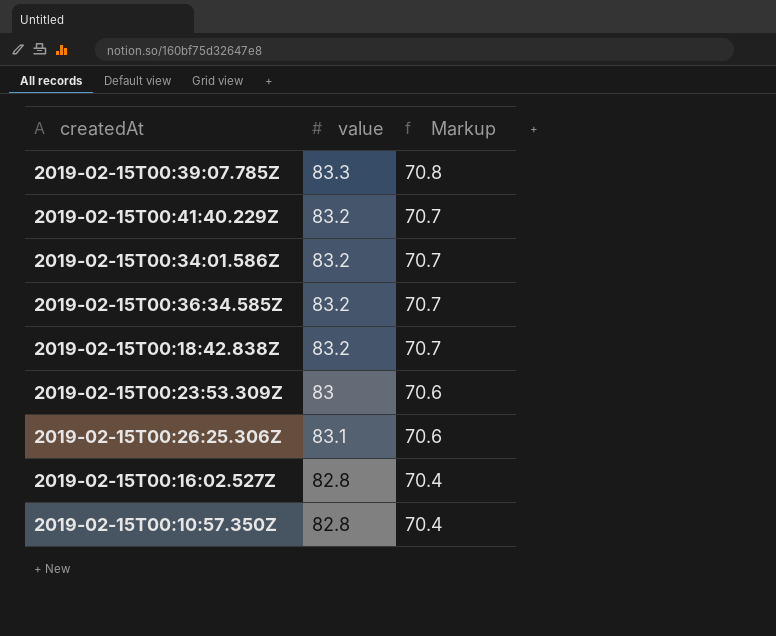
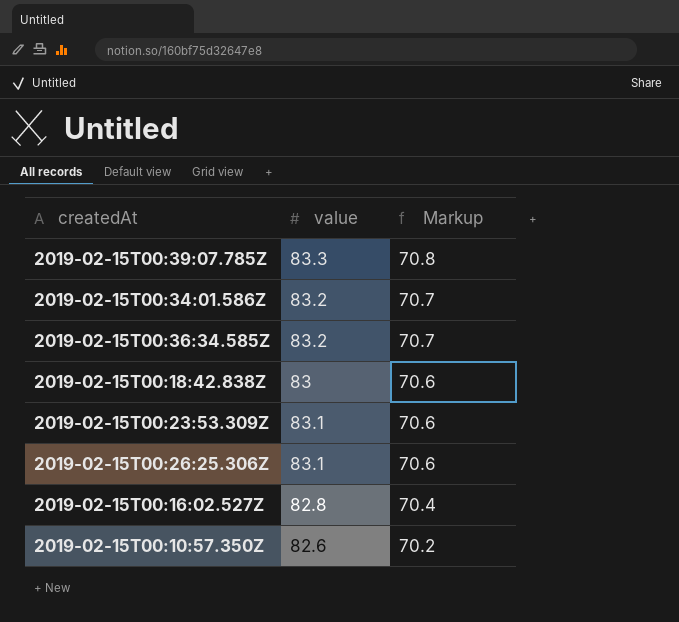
row 2019-02-15T00:41:40.229Z: 83.2 | 70.7 -> none
2019-02-15T00:18:42.838Z | value: 83.2 -> 83
2019-02-15T00:18:42.838Z | Markup: 70.7 -> 70.6
2019-02-15T00:23:53.309Z | value: 83 -> 83.1
2019-02-15T00:10:57.350Z | value: 82.8 -> 82.6
2019-02-15T00:10:57.350Z | Markup: 70.4 -> 70.2

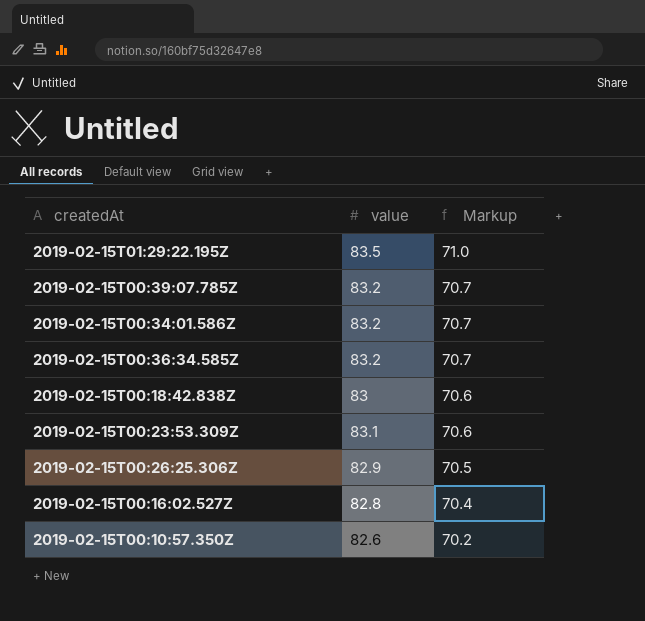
row 2019-02-15T01:29:22.195Z: none -> 83.5 | 71.0
2019-02-15T00:39:07.785Z | value: 83.3 -> 83.2
2019-02-15T00:39:07.785Z | Markup: 70.8 -> 70.7
2019-02-15T00:26:25.306Z | value: 83.1 -> 82.9
2019-02-15T00:26:25.306Z | Markup: 70.6 -> 70.5

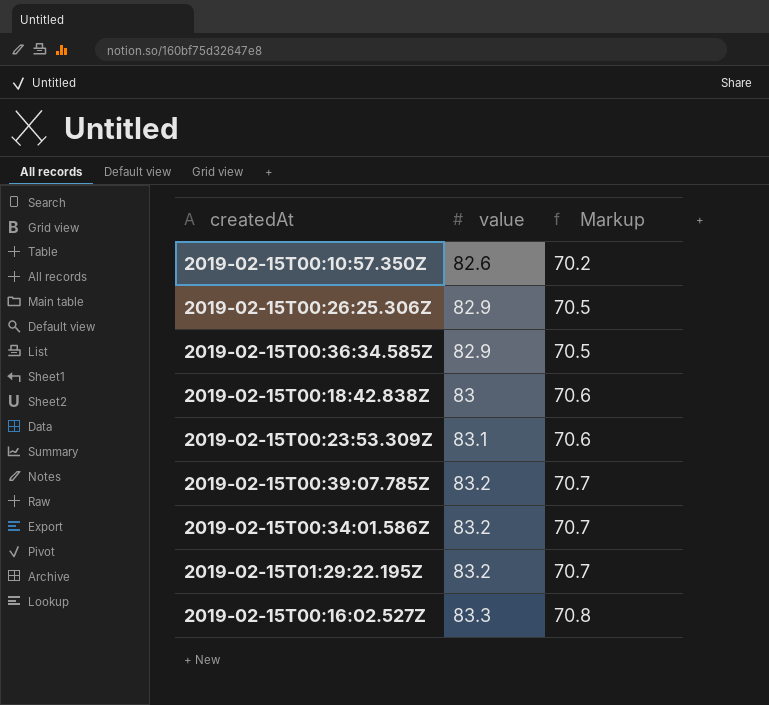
row order: Markup descending -> value ascending
2019-02-15T00:36:34.585Z | value: 83.2 -> 82.9
2019-02-15T00:36:34.585Z | Markup: 70.7 -> 70.5
2019-02-15T01:29:22.195Z | value: 83.5 -> 83.2
2019-02-15T01:29:22.195Z | Markup: 71.0 -> 70.7
2019-02-15T00:16:02.527Z | value: 82.8 -> 83.3
2019-02-15T00:16:02.527Z | Markup: 70.4 -> 70.8

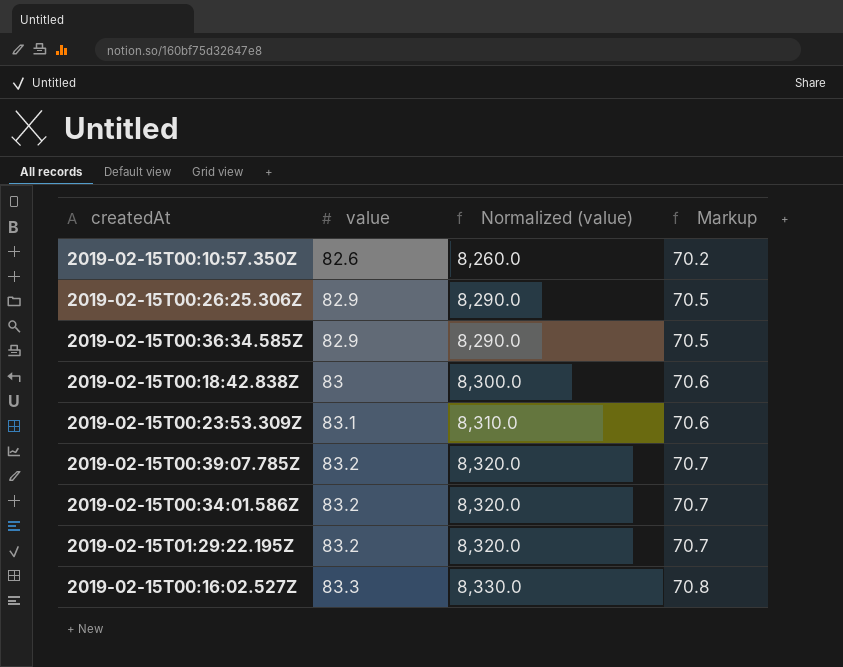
column Normalized (value) | formula: none -> [value] * 100

